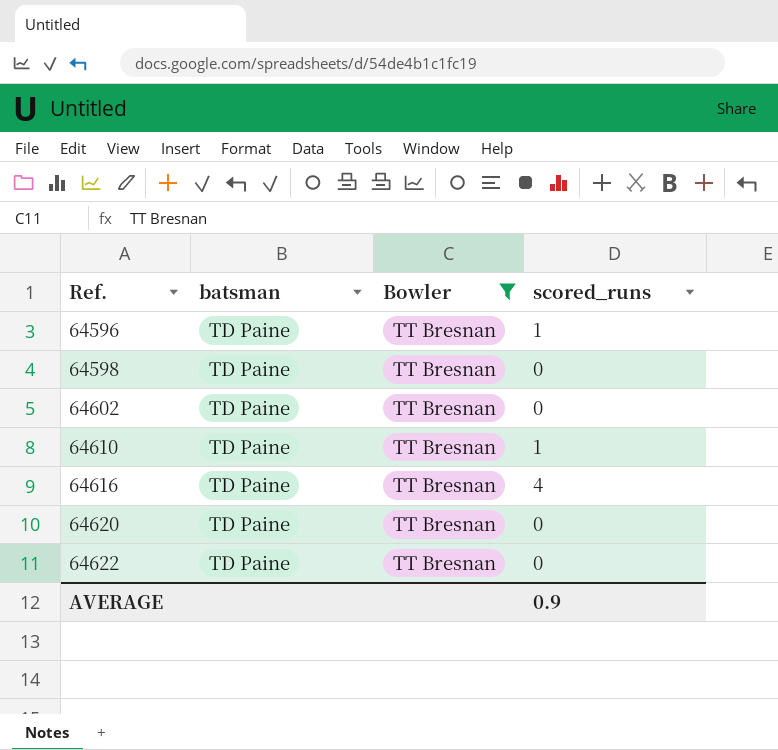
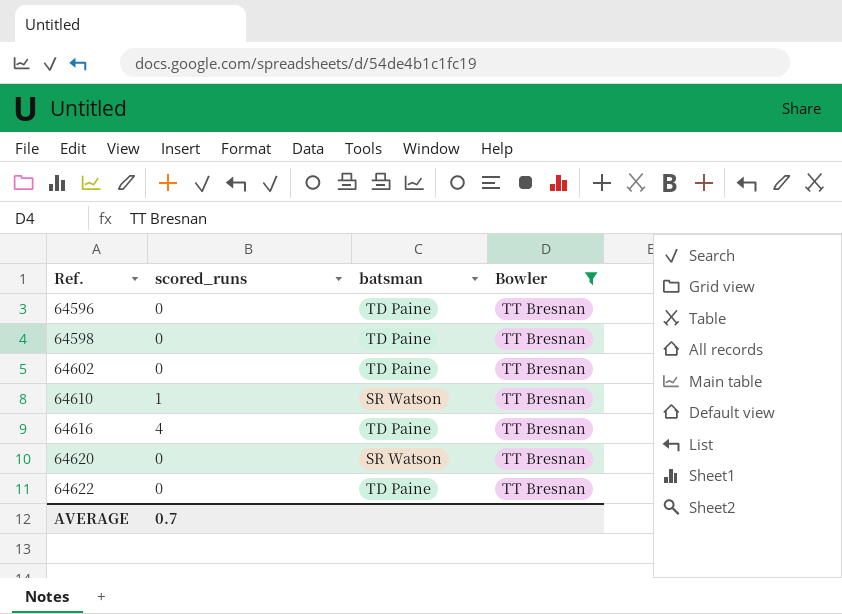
column scored_runs | position: 4 -> 2
64596 | scored_runs: 1 -> 0
64610 | batsman: TD Paine -> SR Watson
64620 | batsman: TD Paine -> SR Watson
AVERAGE | scored_runs: 0.9 -> 0.7

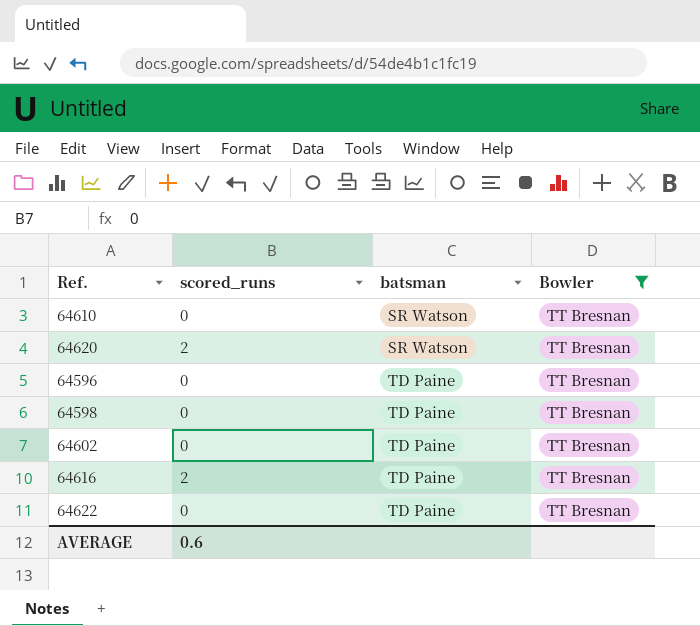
row order: Ref. ascending -> batsman ascending
64610 | scored_runs: 1 -> 0
64620 | scored_runs: 0 -> 2
64616 | scored_runs: 4 -> 2
AVERAGE | scored_runs: 0.7 -> 0.6

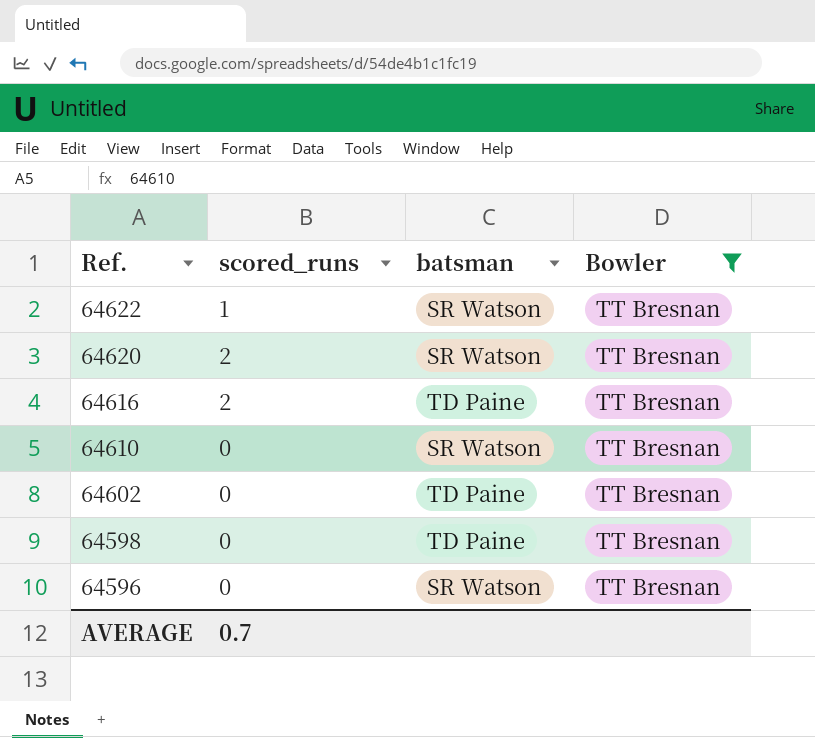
row order: batsman ascending -> Ref. descending
64622 | scored_runs: 0 -> 1
64622 | batsman: TD Paine -> SR Watson
64596 | batsman: TD Paine -> SR Watson
AVERAGE | scored_runs: 0.6 -> 0.7

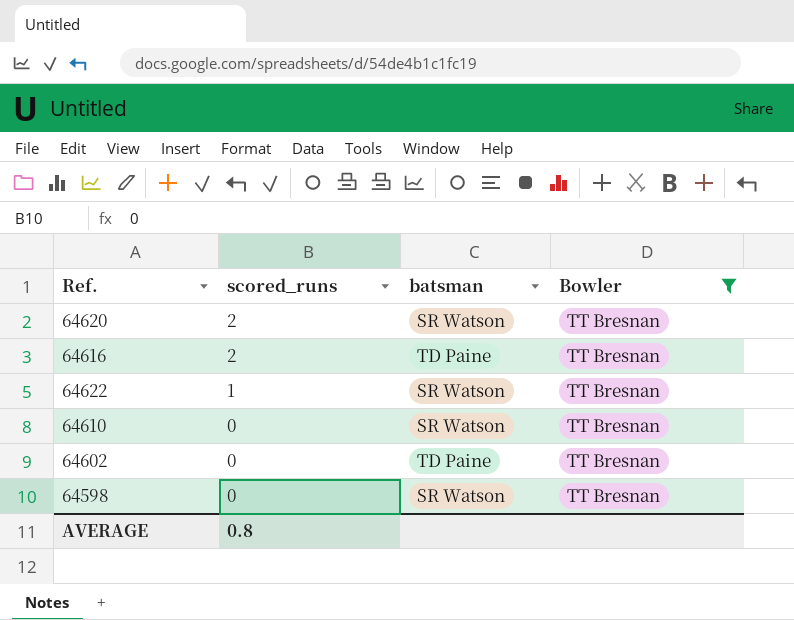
row order: Ref. descending -> scored_runs descending
row 64596: 0 | SR Watson | TT Bresnan -> none
64598 | batsman: TD Paine -> SR Watson
AVERAGE | scored_runs: 0.7 -> 0.8

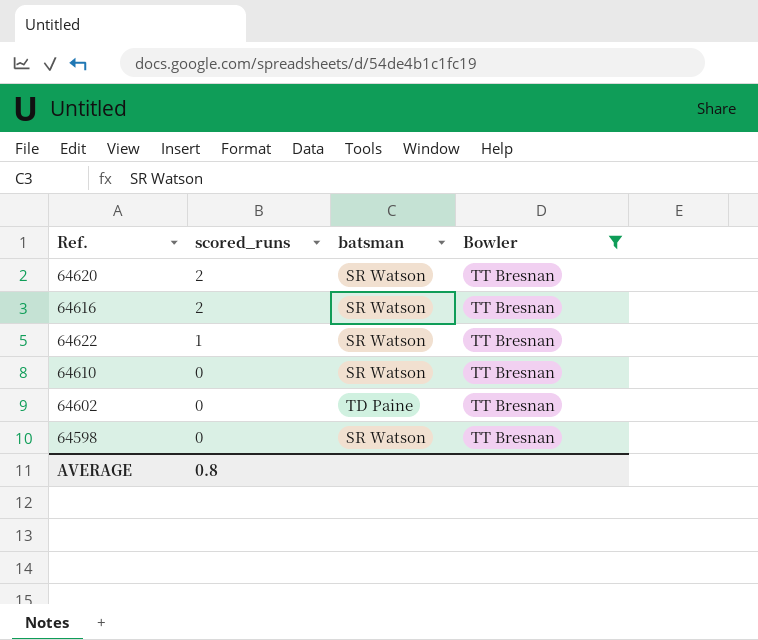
64616 | batsman: TD Paine -> SR Watson

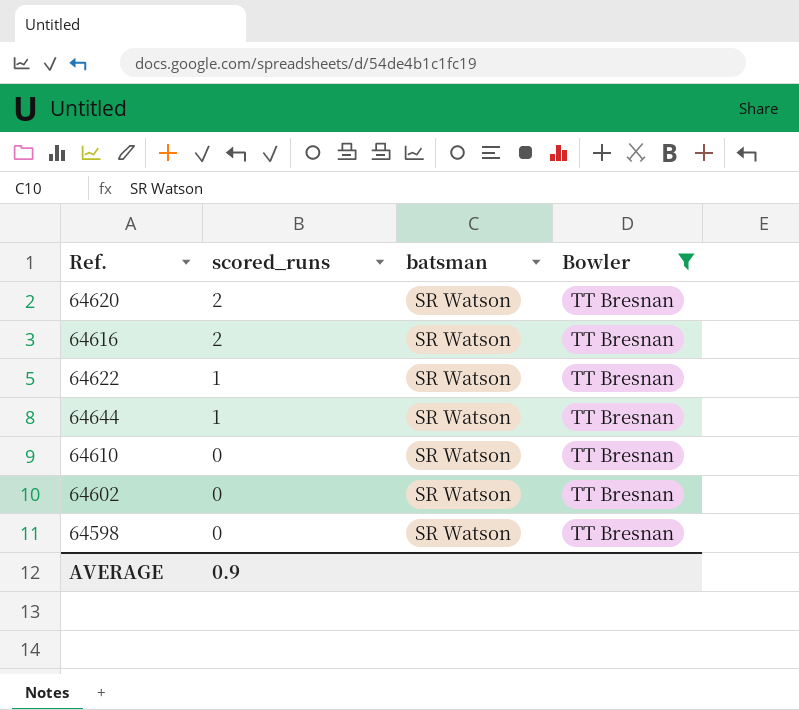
row 64644: none -> 1 | SR Watson | TT Bresnan
64602 | batsman: TD Paine -> SR Watson
AVERAGE | scored_runs: 0.8 -> 0.9

